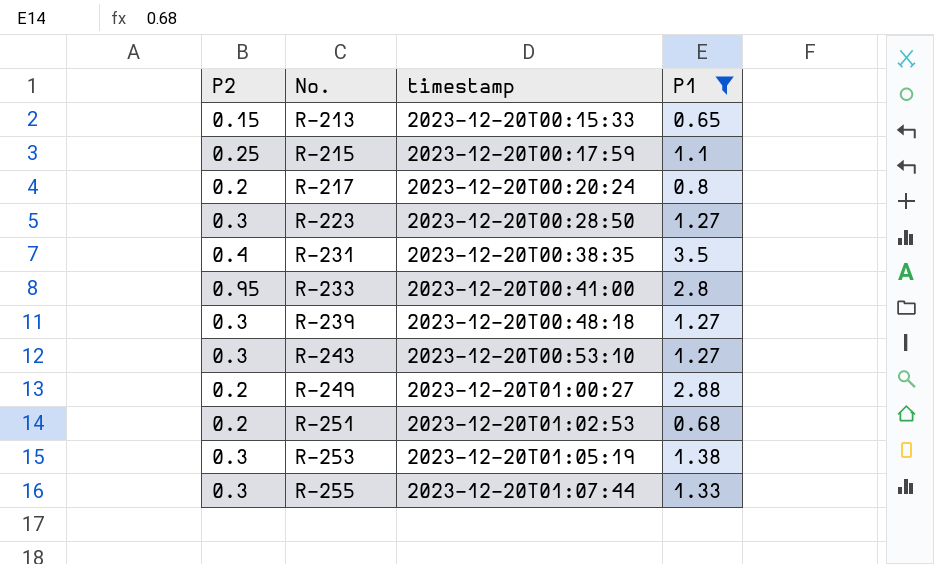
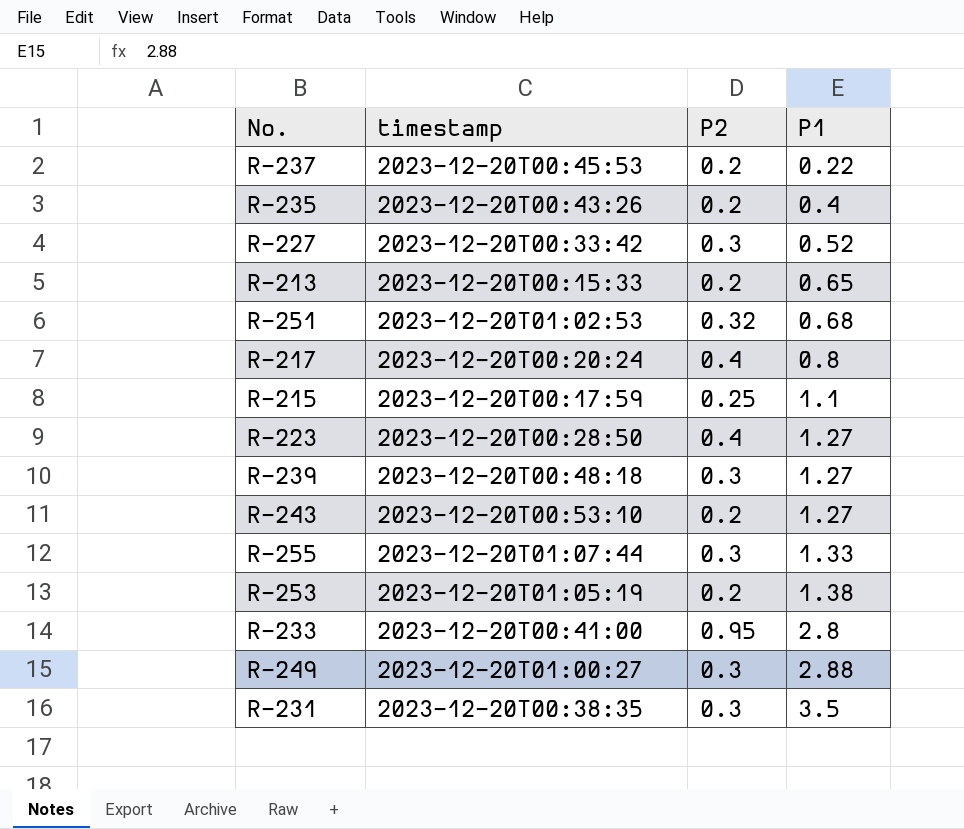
filter: P1 >= 0.65 -> none
row order: No. ascending -> P1 ascending
column P2 | position: 1 -> 3
R-213 | P2: 0.15 -> 0.2
R-251 | P2: 0.2 -> 0.32
R-217 | P2: 0.2 -> 0.4
R-223 | P2: 0.3 -> 0.4
R-243 | P2: 0.3 -> 0.2
R-253 | P2: 0.3 -> 0.2
R-249 | P2: 0.2 -> 0.3
R-231 | P2: 0.4 -> 0.3

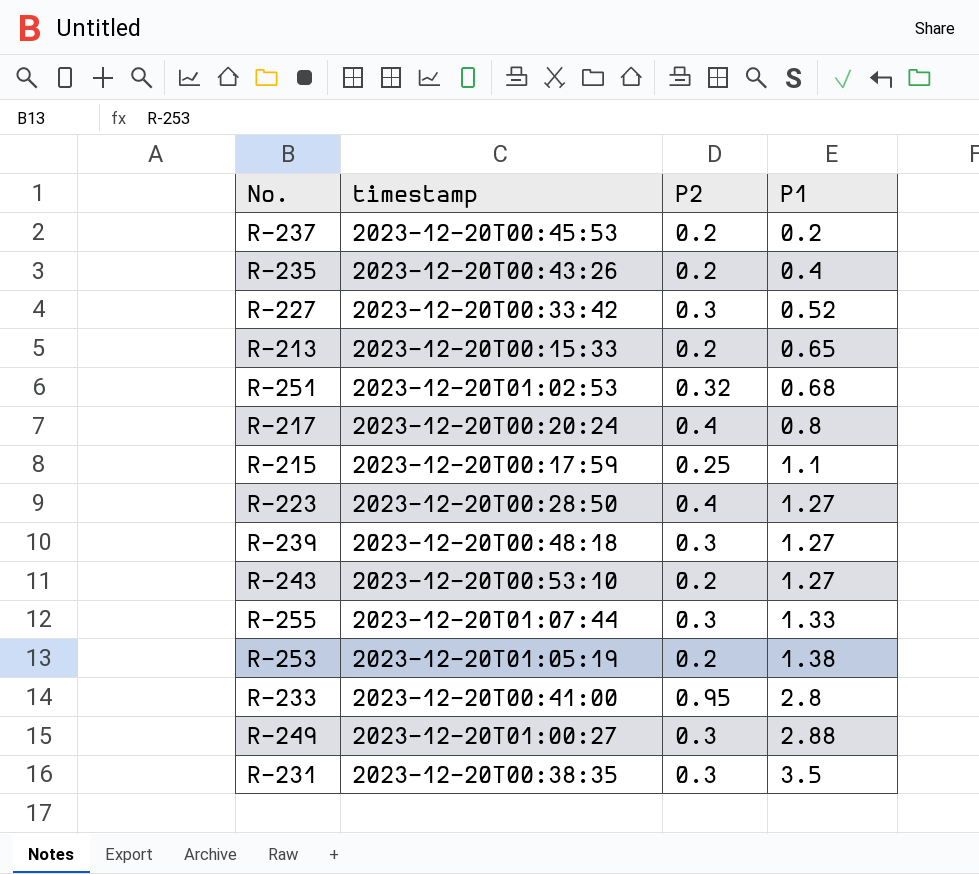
R-237 | P1: 0.22 -> 0.2

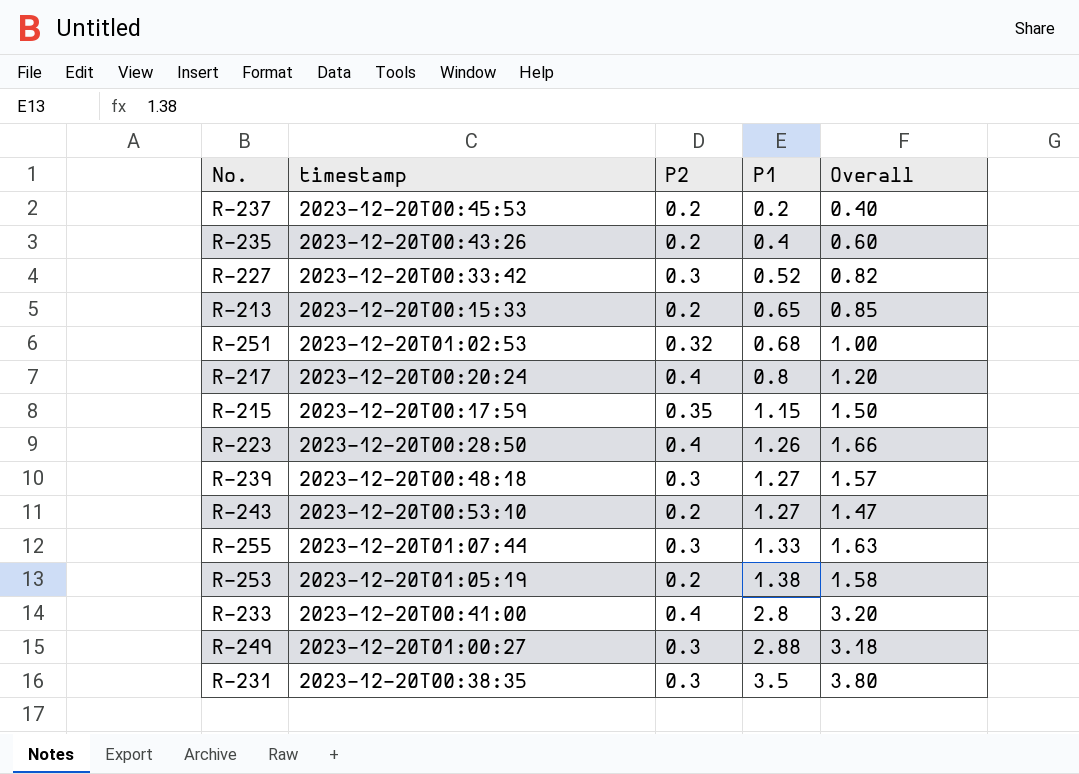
column Overall | formula: none -> [P2] + [P1]
R-215 | P2: 0.25 -> 0.35
R-215 | P1: 1.1 -> 1.15
R-223 | P1: 1.27 -> 1.26
R-233 | P2: 0.95 -> 0.4

